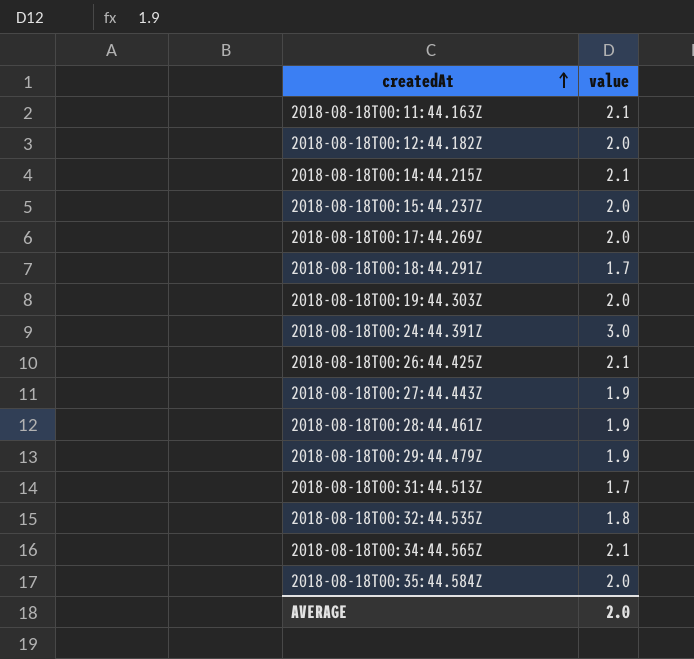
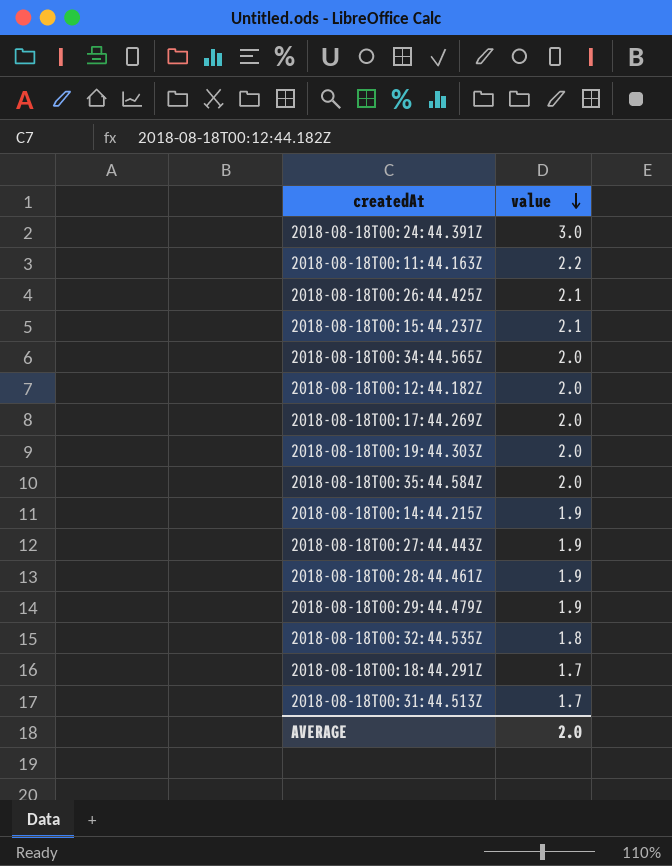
row order: createdAt ascending -> value descending
2018-08-18T00:11:44.163Z | value: 2.1 -> 2.2
2018-08-18T00:15:44.237Z | value: 2.0 -> 2.1
2018-08-18T00:34:44.565Z | value: 2.1 -> 2.0
2018-08-18T00:14:44.215Z | value: 2.1 -> 1.9

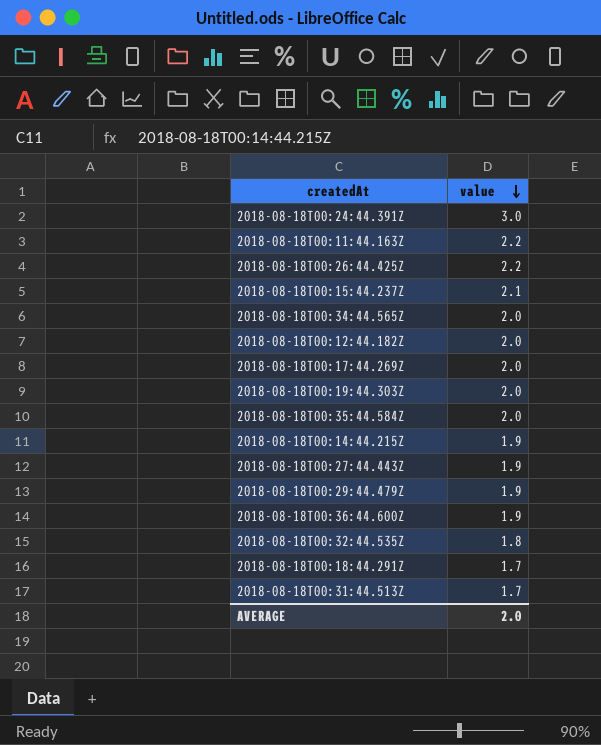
row 2018-08-18T00:28:44.461Z: 1.9 -> none
2018-08-18T00:26:44.425Z | value: 2.1 -> 2.2
row 2018-08-18T00:36:44.600Z: none -> 1.9

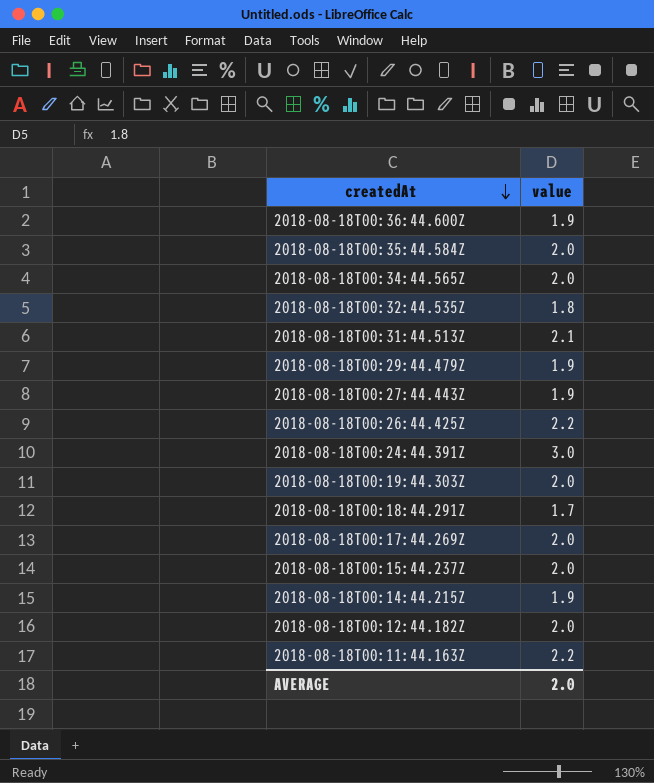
row order: value descending -> createdAt descending
2018-08-18T00:31:44.513Z | value: 1.7 -> 2.1
2018-08-18T00:15:44.237Z | value: 2.1 -> 2.0

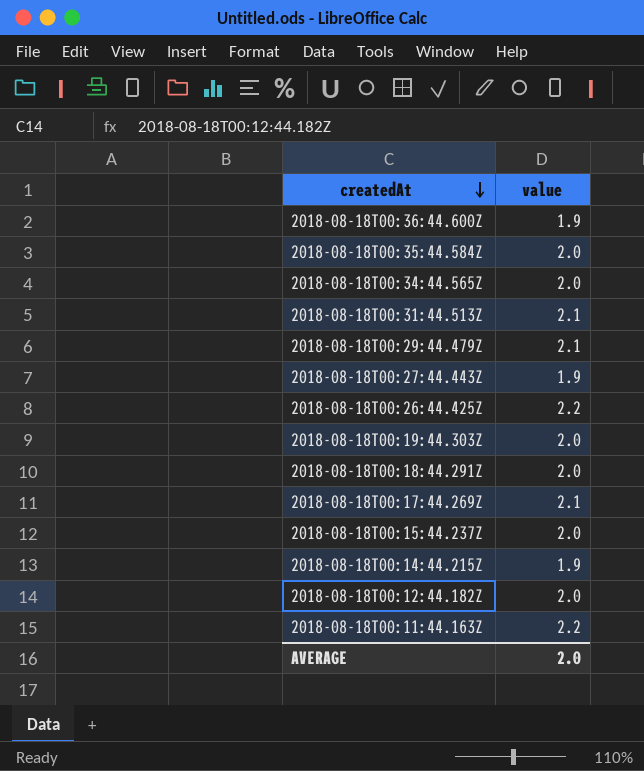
row 2018-08-18T00:32:44.535Z: 1.8 -> none
row 2018-08-18T00:24:44.391Z: 3.0 -> none
2018-08-18T00:29:44.479Z | value: 1.9 -> 2.1
2018-08-18T00:18:44.291Z | value: 1.7 -> 2.0
2018-08-18T00:17:44.269Z | value: 2.0 -> 2.1

